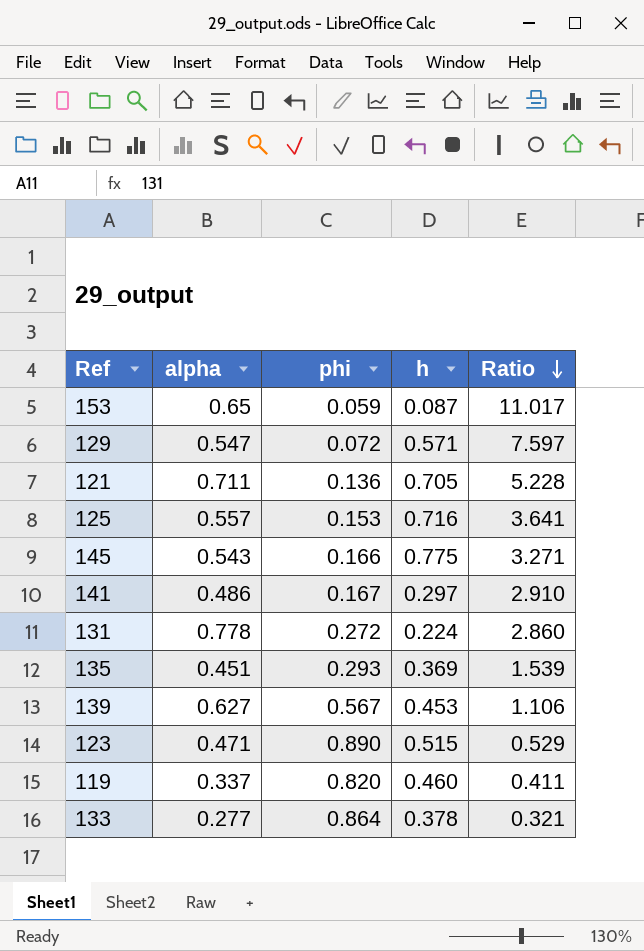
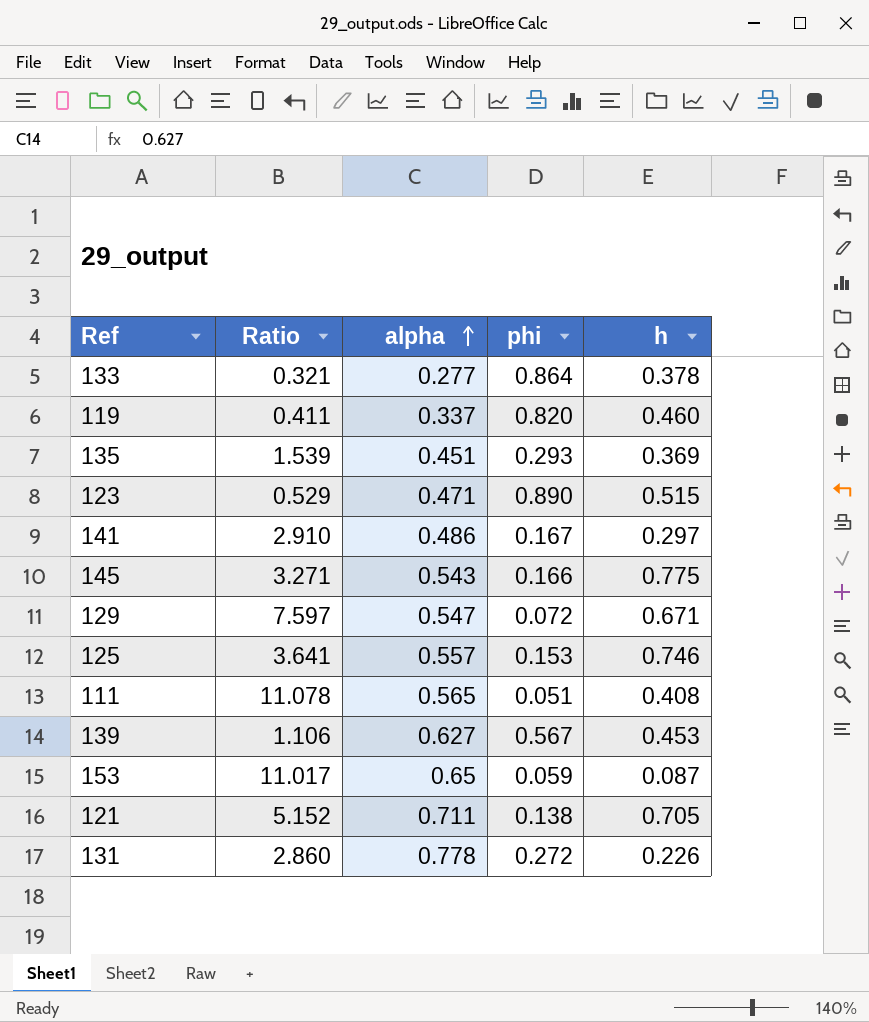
row order: Ratio descending -> alpha ascending
column Ratio | position: 5 -> 2
129 | h: 0.571 -> 0.671
125 | h: 0.716 -> 0.746
row 111: none -> 11.078 | 0.565 | 0.051 | 0.408
121 | Ratio: 5.228 -> 5.152
121 | phi: 0.136 -> 0.138
131 | h: 0.224 -> 0.226

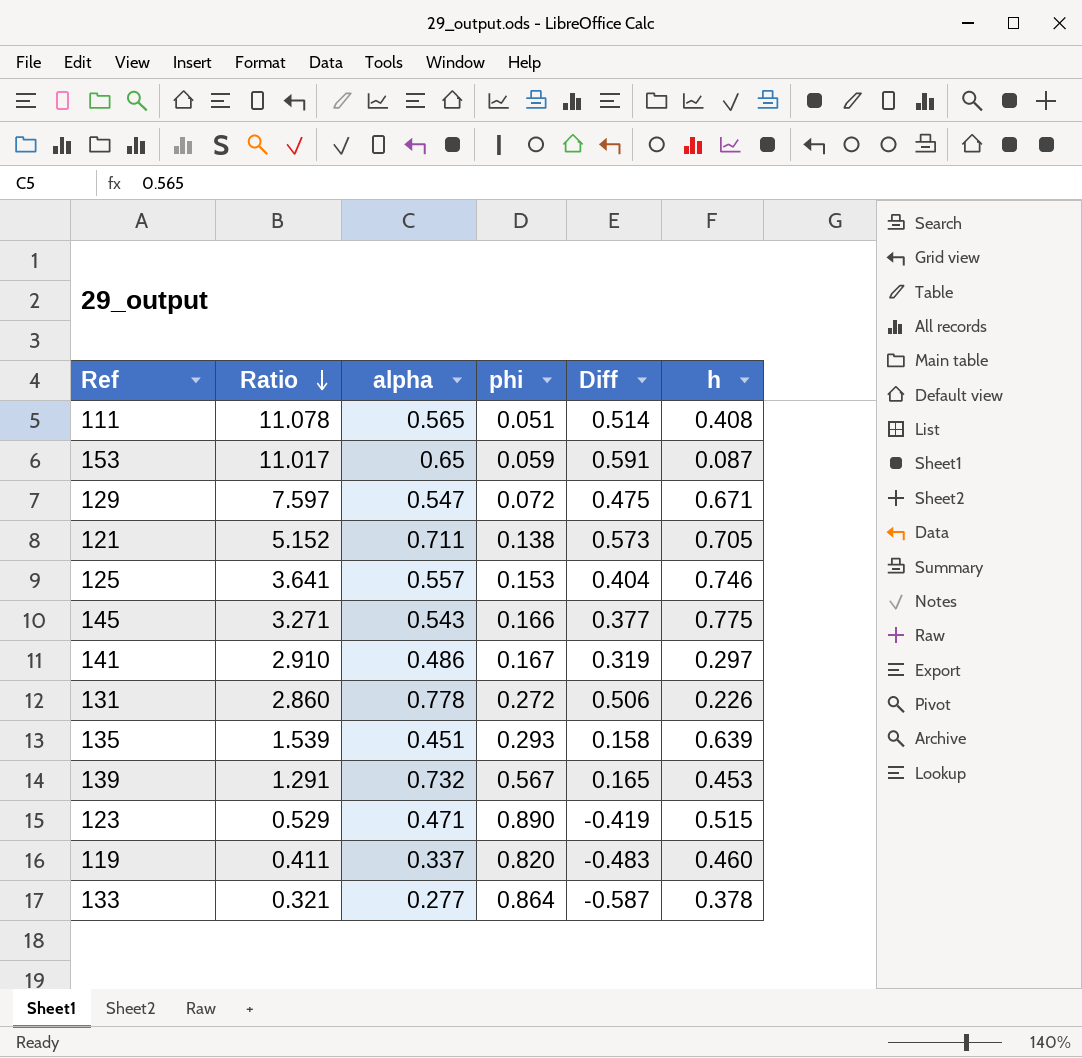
row order: alpha ascending -> Ratio descending
column Diff | formula: none -> [alpha] - [phi]
135 | h: 0.369 -> 0.639
139 | Ratio: 1.106 -> 1.291
139 | alpha: 0.627 -> 0.732

